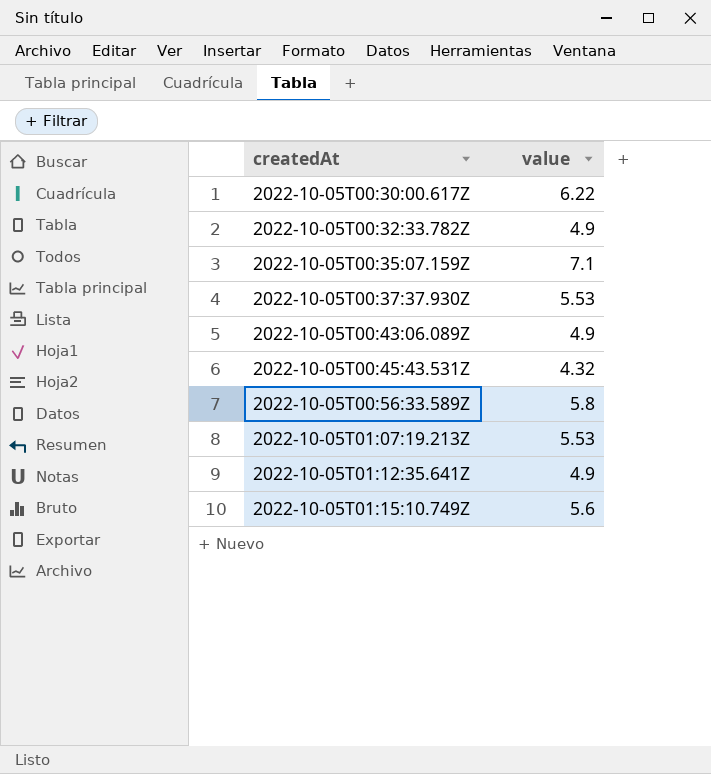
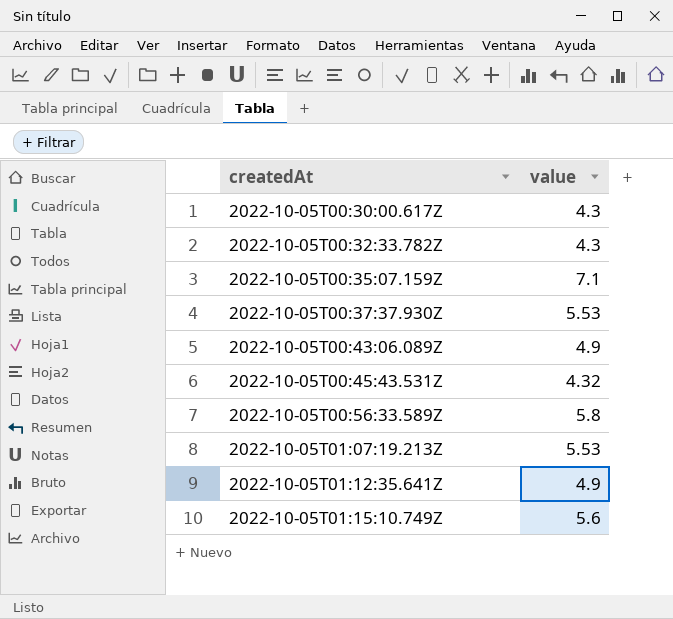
2022-10-05T00:30:00.617Z | value: 6.22 -> 4.3
2022-10-05T00:32:33.782Z | value: 4.9 -> 4.3

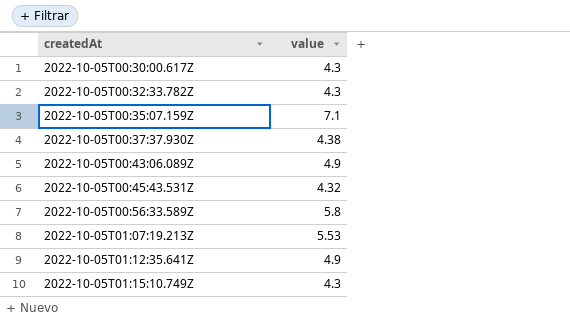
2022-10-05T00:37:37.930Z | value: 5.53 -> 4.38
2022-10-05T01:15:10.749Z | value: 5.6 -> 4.3

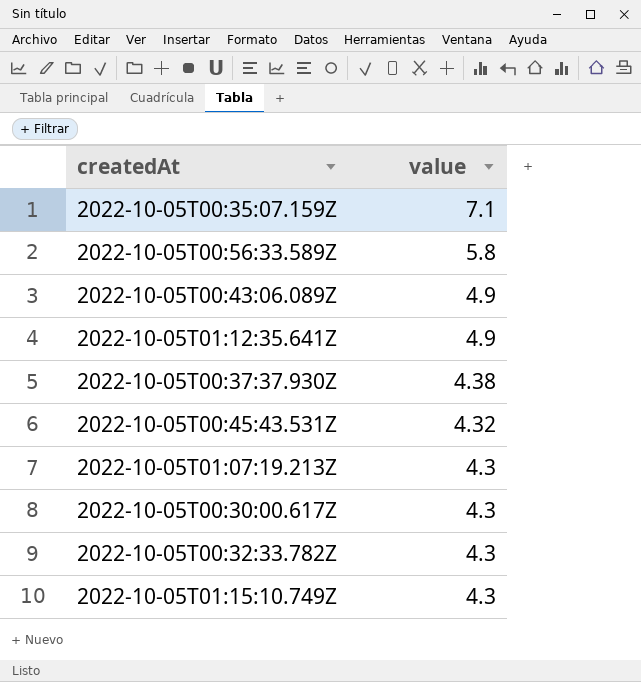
row order: createdAt ascending -> value descending
2022-10-05T01:07:19.213Z | value: 5.53 -> 4.3

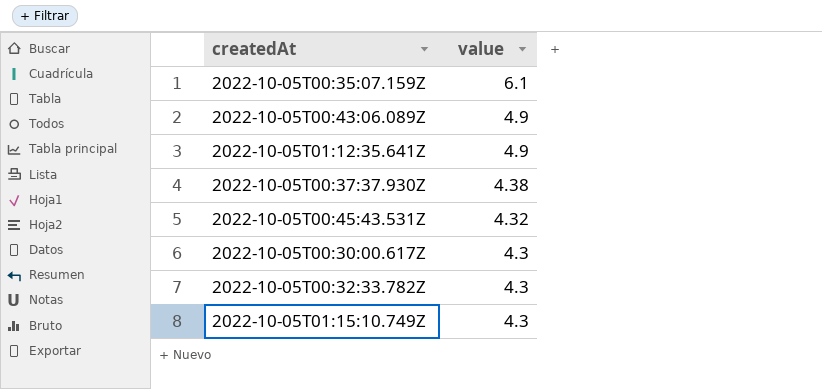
row 2022-10-05T00:56:33.589Z: 5.8 -> none
row 2022-10-05T01:07:19.213Z: 4.3 -> none
2022-10-05T00:35:07.159Z | value: 7.1 -> 6.1

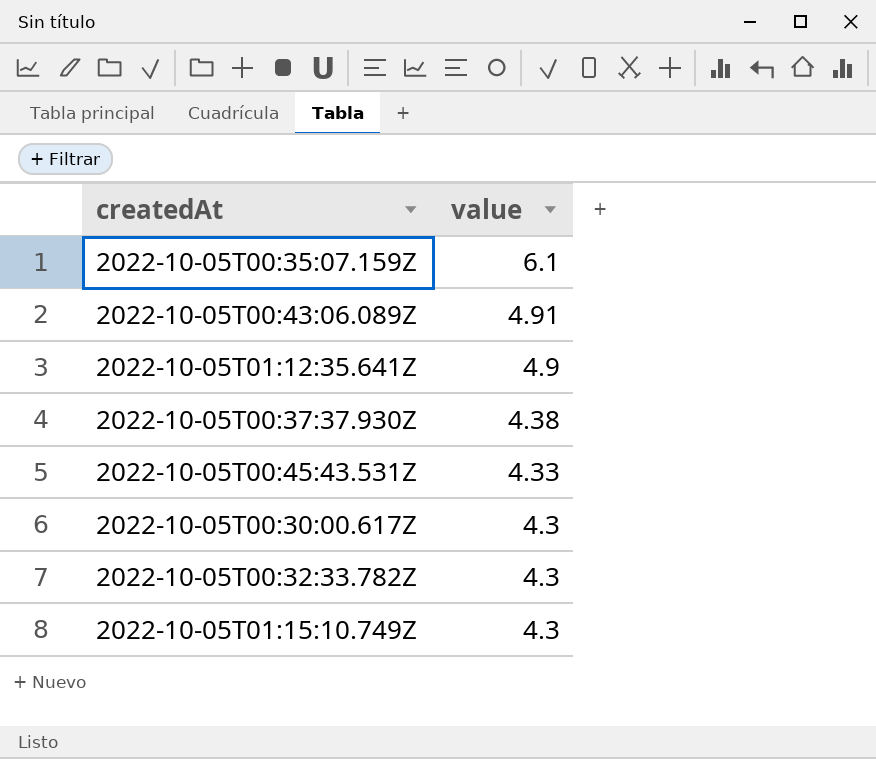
2022-10-05T00:43:06.089Z | value: 4.9 -> 4.91
2022-10-05T00:45:43.531Z | value: 4.32 -> 4.33

